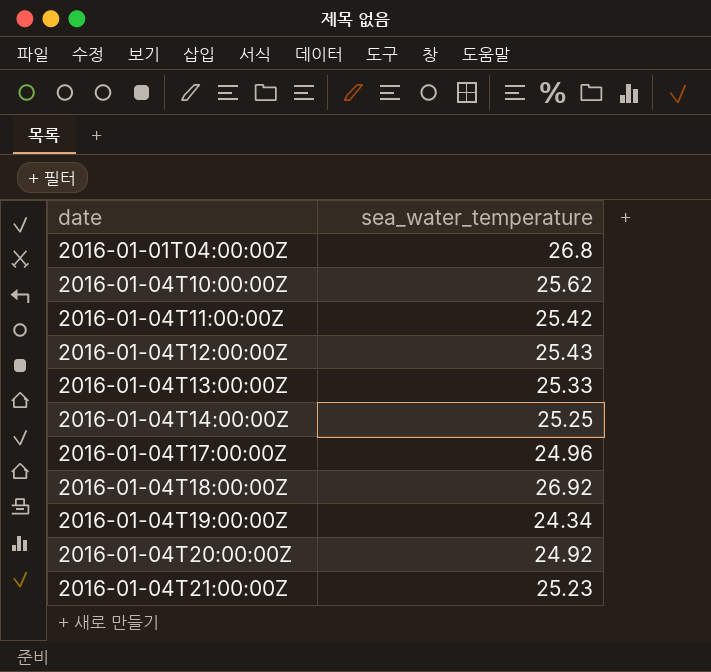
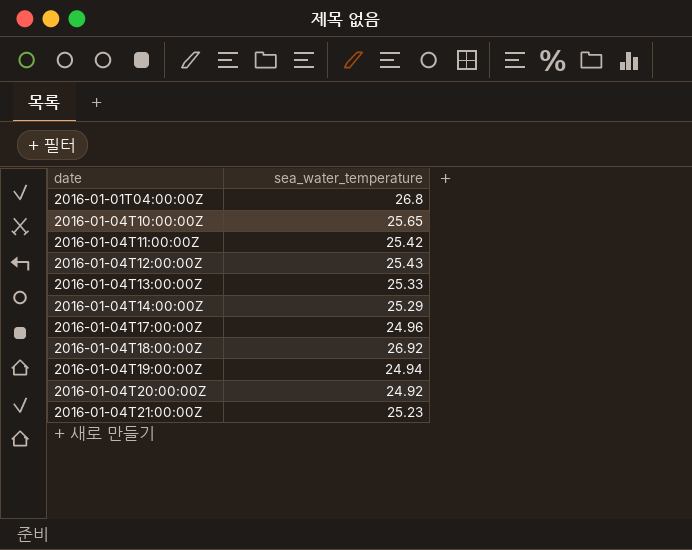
2016-01-04T10:00:00Z | sea_water_temperature: 25.62 -> 25.65
2016-01-04T14:00:00Z | sea_water_temperature: 25.25 -> 25.29
2016-01-04T19:00:00Z | sea_water_temperature: 24.34 -> 24.94

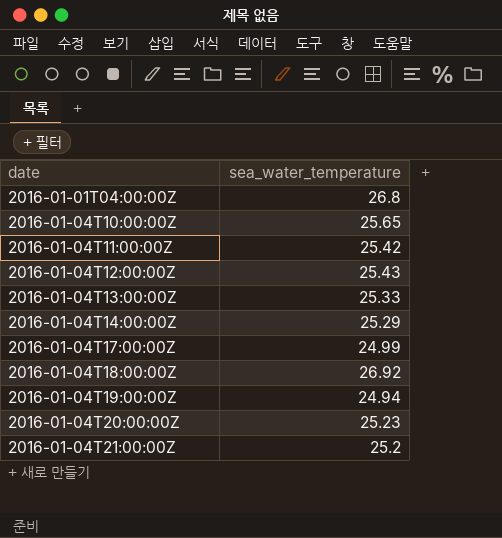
2016-01-04T17:00:00Z | sea_water_temperature: 24.96 -> 24.99
2016-01-04T20:00:00Z | sea_water_temperature: 24.92 -> 25.23
2016-01-04T21:00:00Z | sea_water_temperature: 25.23 -> 25.2

